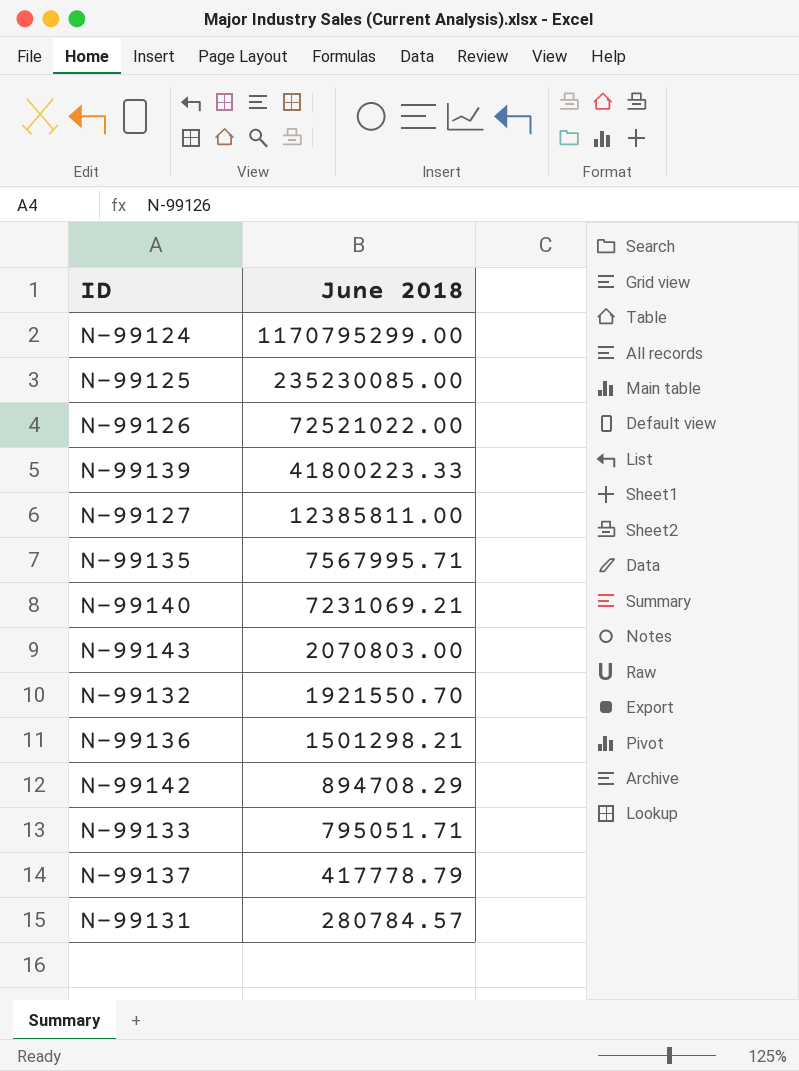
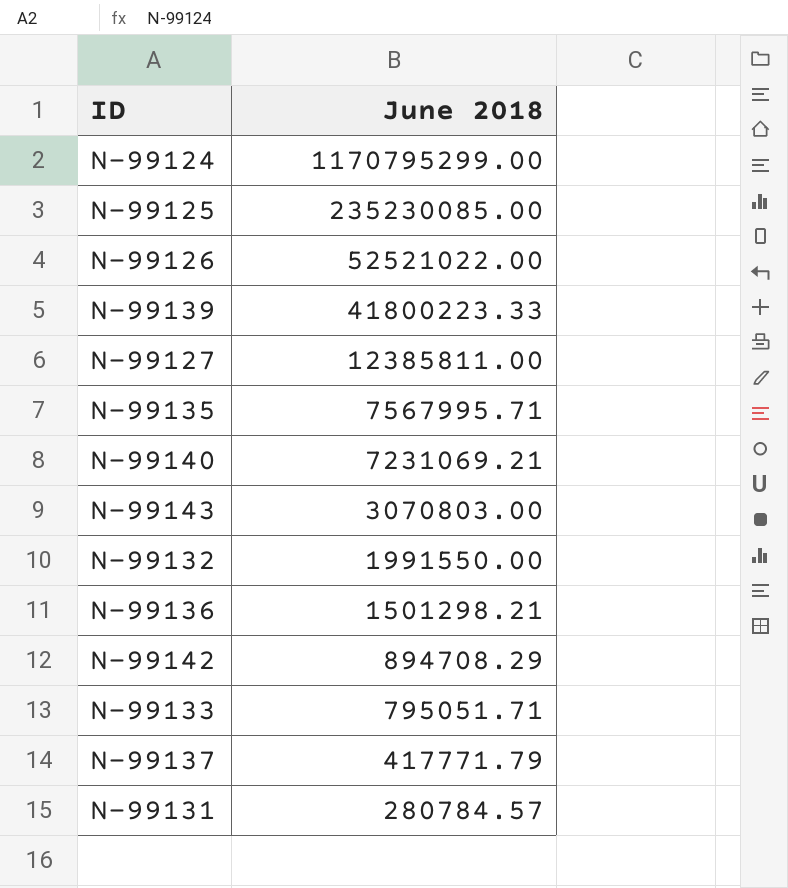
N-99126 | June 2018: 72521022.00 -> 52521022.00
N-99143 | June 2018: 2070803.00 -> 3070803.00
N-99132 | June 2018: 1921550.70 -> 1991550.00
N-99137 | June 2018: 417778.79 -> 417771.79

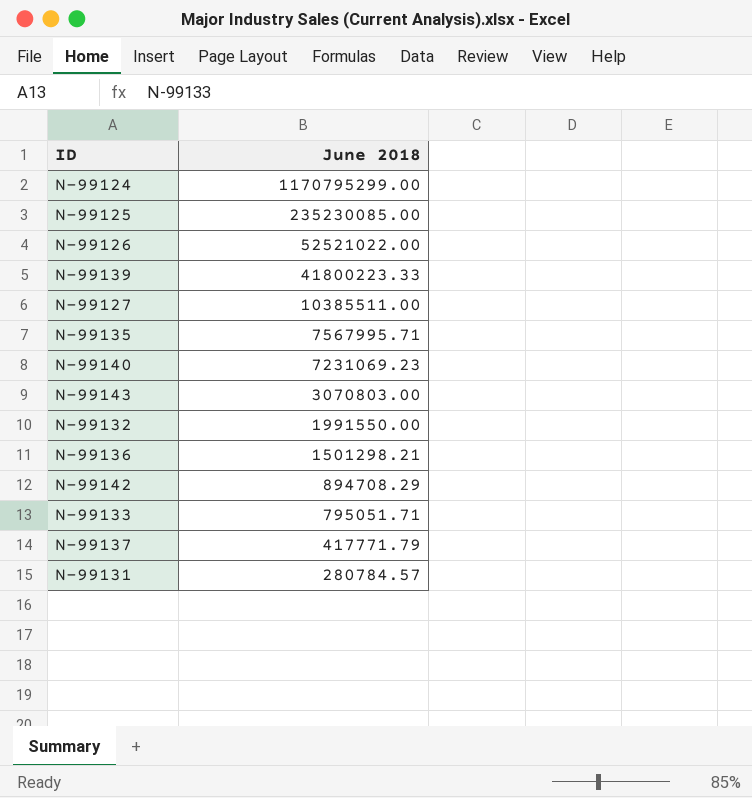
N-99127 | June 2018: 12385811.00 -> 10385511.00
N-99140 | June 2018: 7231069.21 -> 7231069.23

